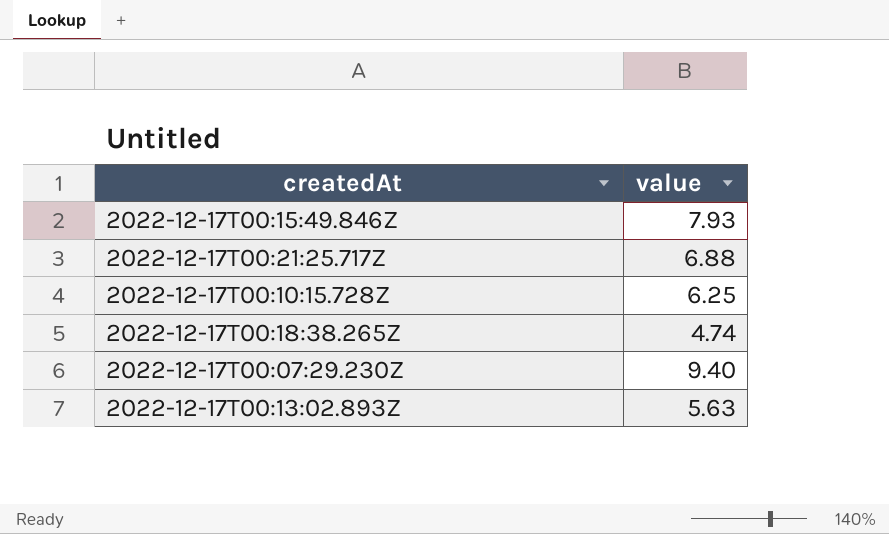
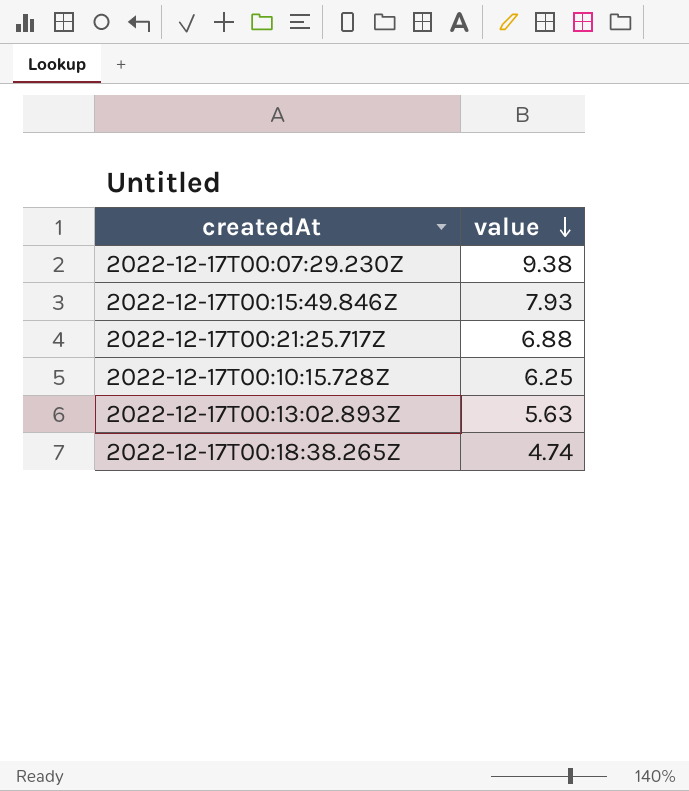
row order: none -> value descending
2022-12-17T00:07:29.230Z | value: 9.40 -> 9.38

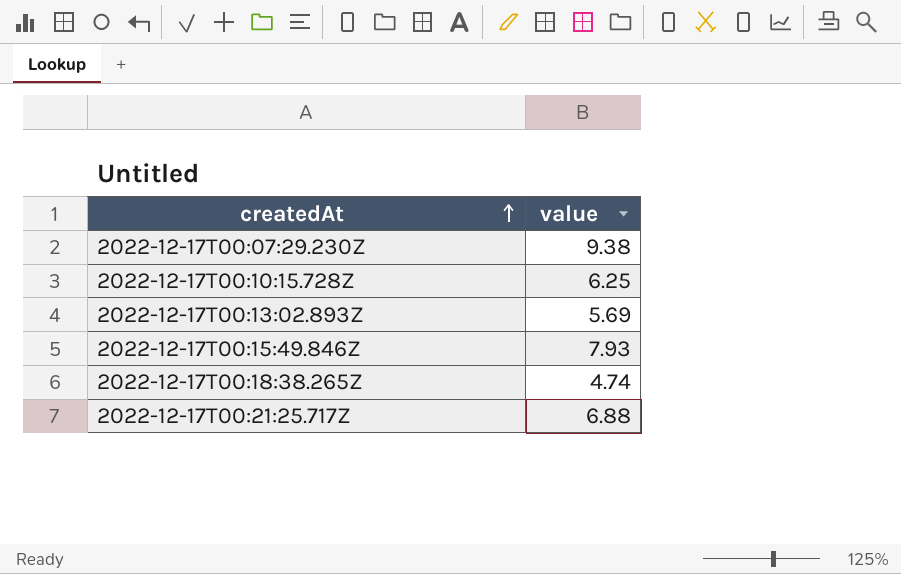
row order: value descending -> createdAt ascending
2022-12-17T00:13:02.893Z | value: 5.63 -> 5.69

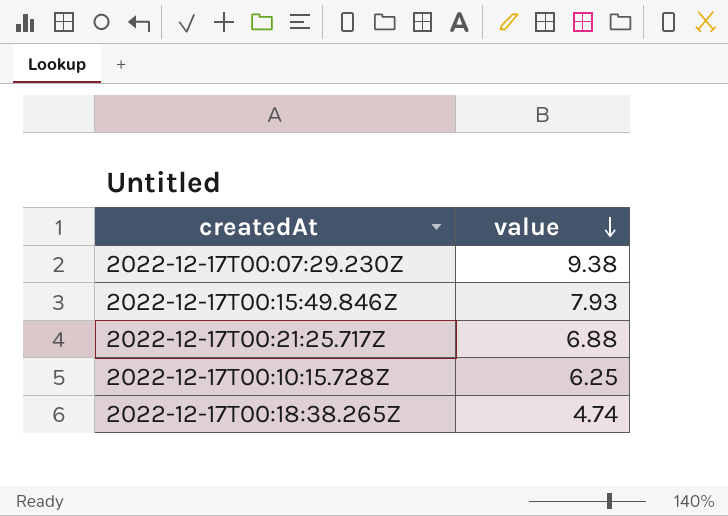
row order: createdAt ascending -> value descending
row 2022-12-17T00:13:02.893Z: 5.69 -> none

